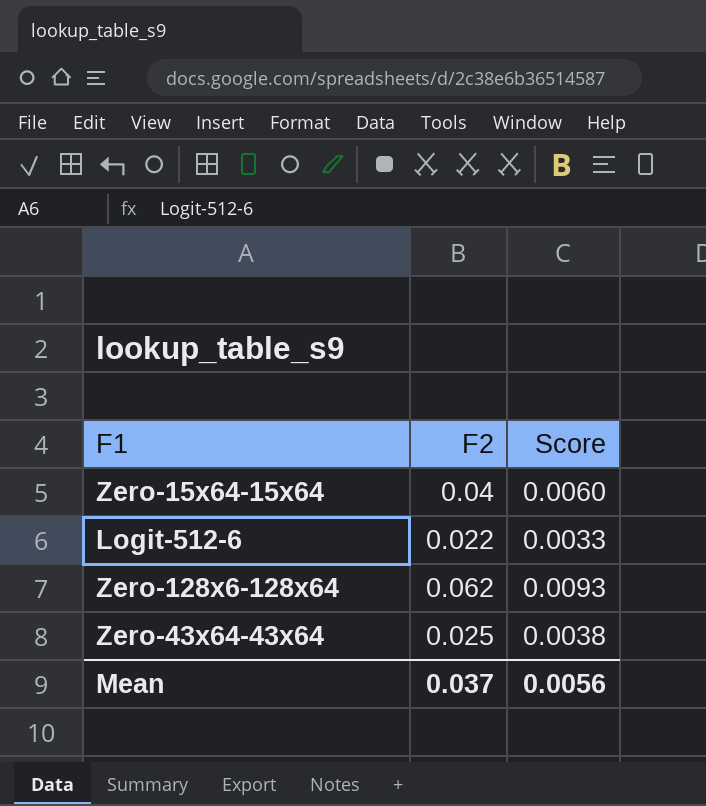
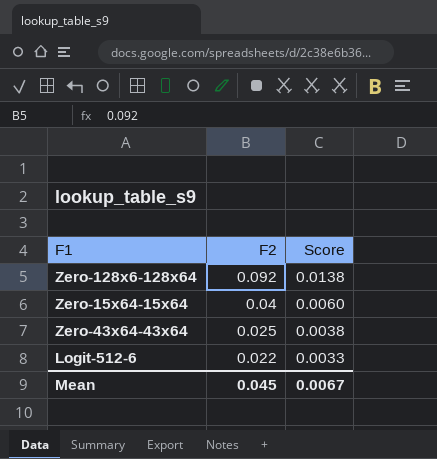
row order: none -> F2 descending
Zero-128x6-128x64 | F2: 0.062 -> 0.092
Zero-128x6-128x64 | Score: 0.0093 -> 0.0138
Mean | F2: 0.037 -> 0.045
Mean | Score: 0.0056 -> 0.0067

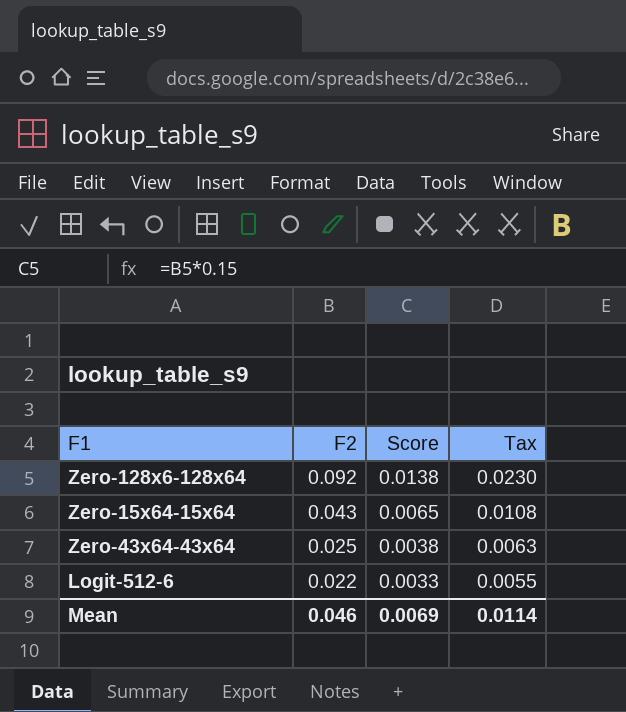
column Tax | formula: none -> [F2] * 0.25
Zero-15x64-15x64 | F2: 0.04 -> 0.043
Zero-15x64-15x64 | Score: 0.0060 -> 0.0065
Mean | F2: 0.045 -> 0.046
Mean | Score: 0.0067 -> 0.0069

